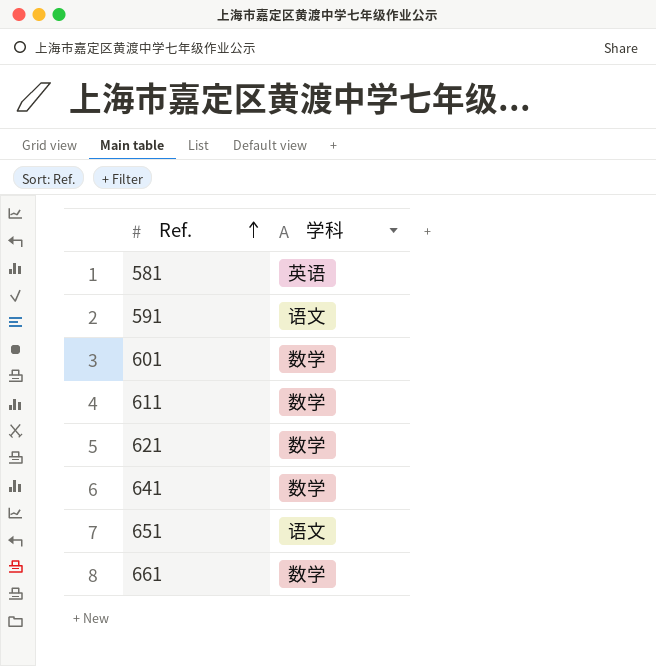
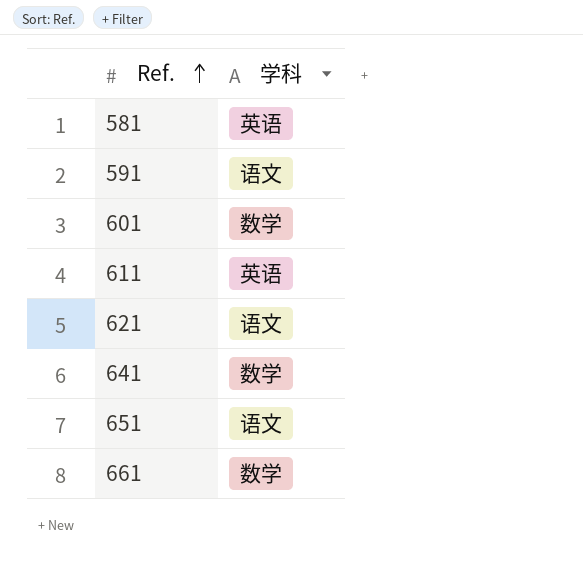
611 | 学科: 数学 -> 英语
621 | 学科: 数学 -> 语文

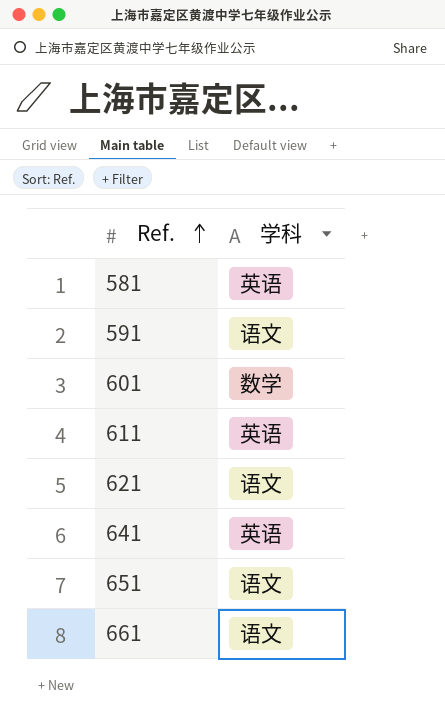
641 | 学科: 数学 -> 英语
661 | 学科: 数学 -> 语文

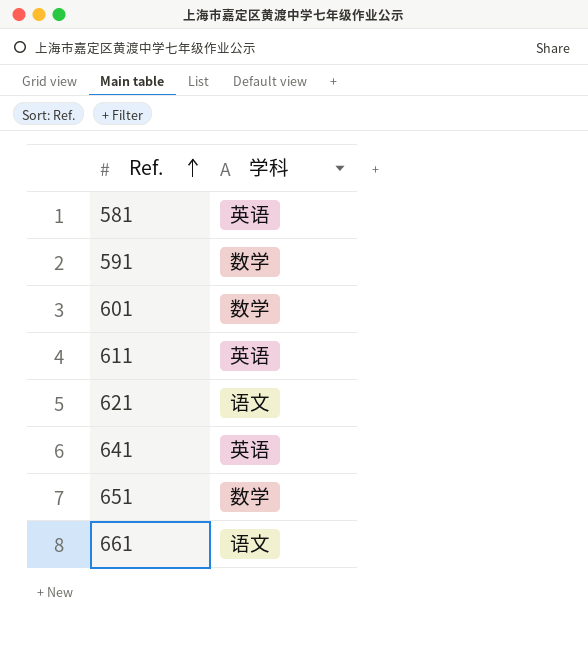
591 | 学科: 语文 -> 数学
651 | 学科: 语文 -> 数学

